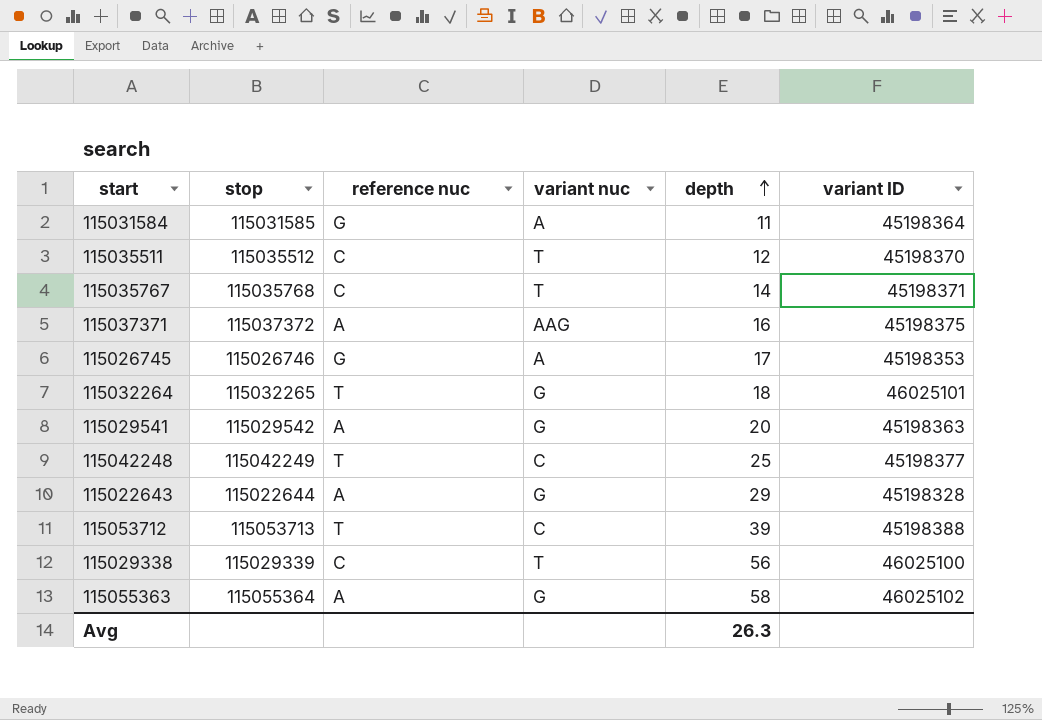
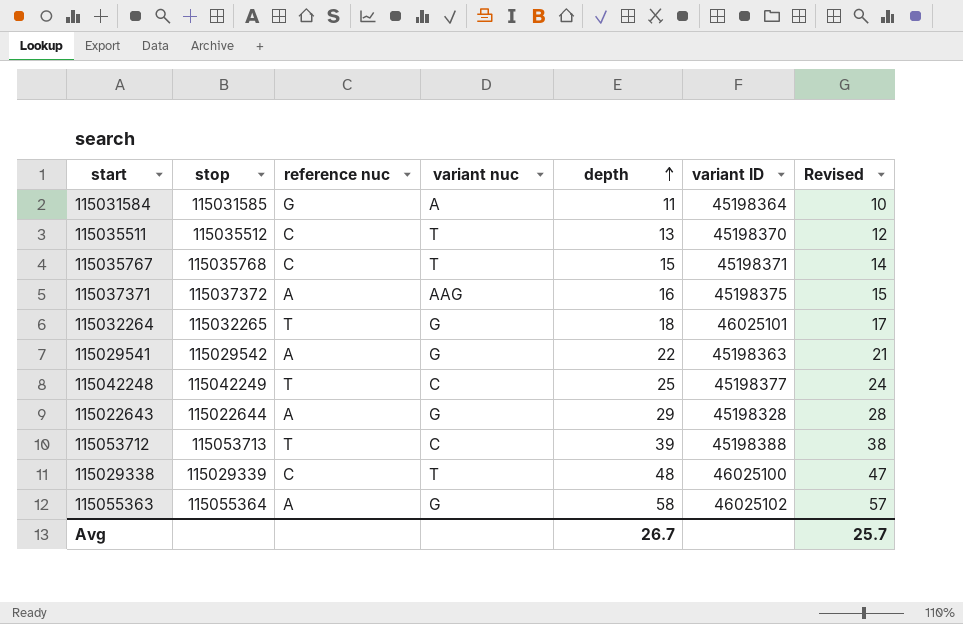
column Revised | formula: none -> [depth] - 1
row 115026745: 115026746 | G | A | 17 | 45198353 -> none
115035511 | depth: 12 -> 13
115035767 | depth: 14 -> 15
115029541 | depth: 20 -> 22
115029338 | depth: 56 -> 48
Avg | depth: 26.3 -> 26.7

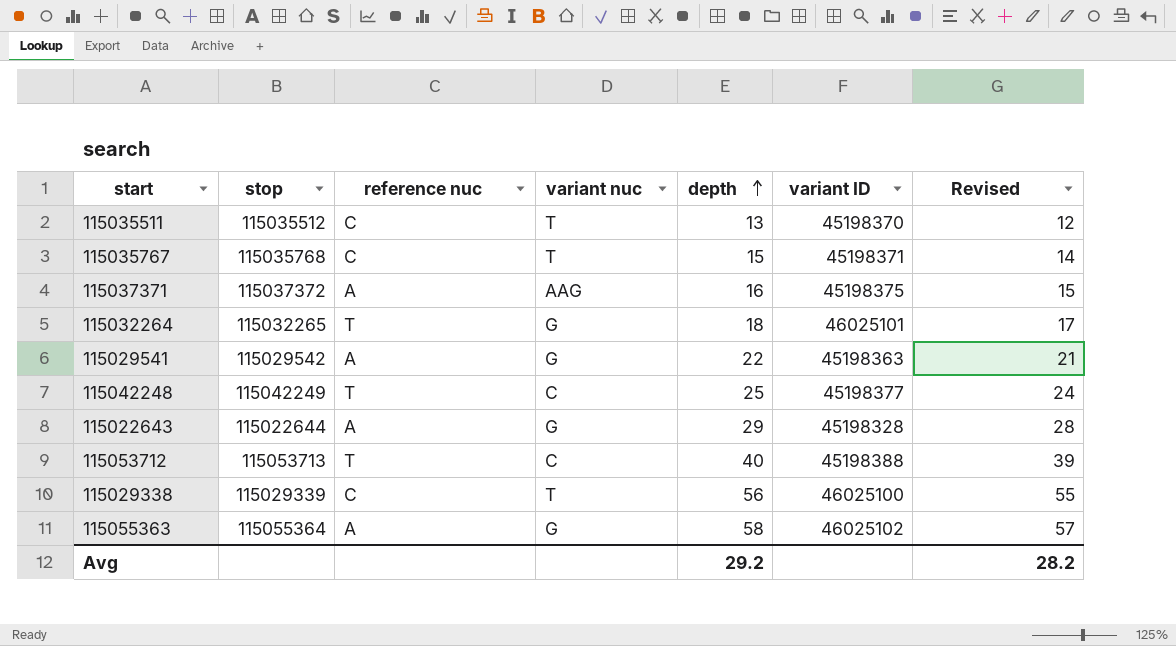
row 115031584: 115031585 | G | A | 11 | 45198364 | 10 -> none
115053712 | depth: 39 -> 40
115053712 | Revised: 38 -> 39
115029338 | depth: 48 -> 56
115029338 | Revised: 47 -> 55
Avg | depth: 26.7 -> 29.2
Avg | Revised: 25.7 -> 28.2

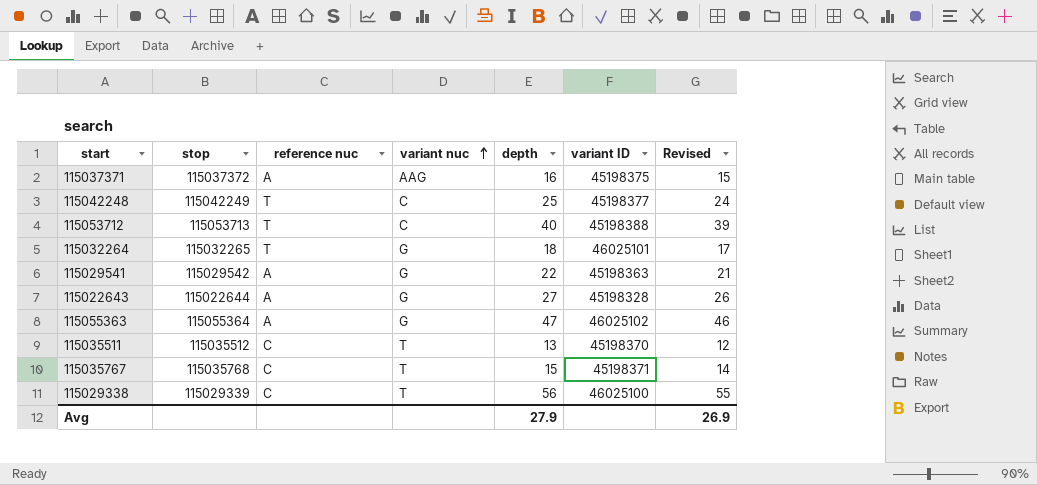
row order: depth ascending -> variant nuc ascending
115022643 | depth: 29 -> 27
115022643 | Revised: 28 -> 26
115055363 | depth: 58 -> 47
115055363 | Revised: 57 -> 46
Avg | depth: 29.2 -> 27.9
Avg | Revised: 28.2 -> 26.9

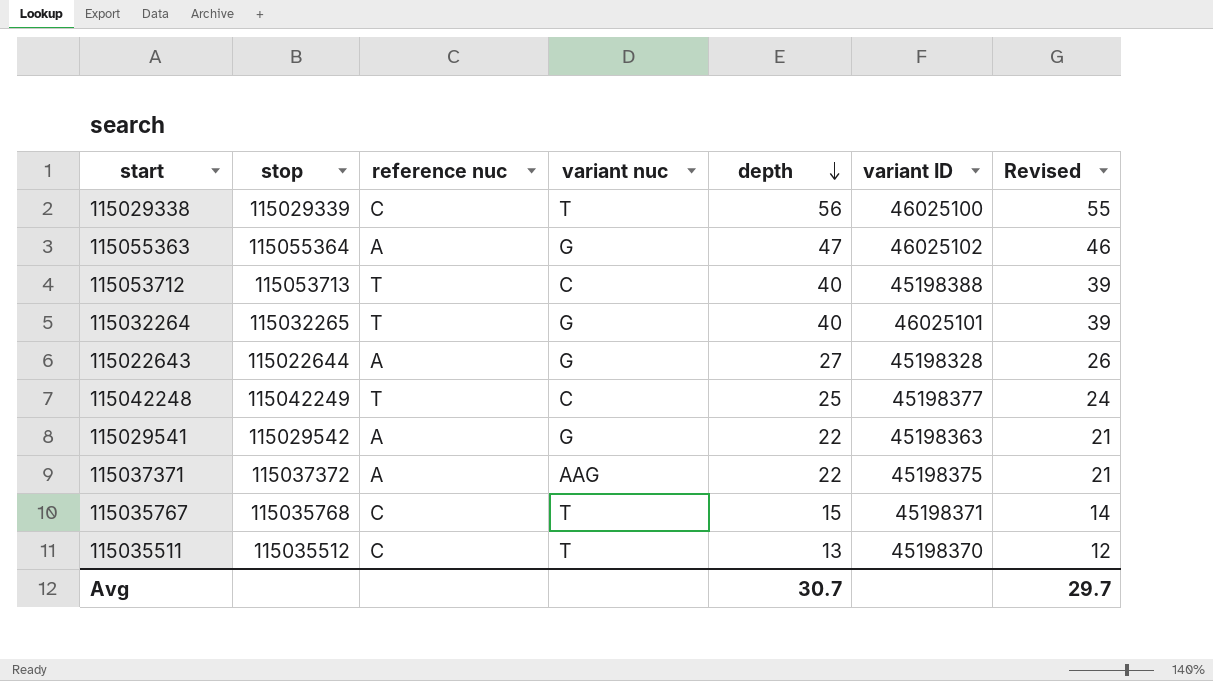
row order: variant nuc ascending -> depth descending
115032264 | depth: 18 -> 40
115032264 | Revised: 17 -> 39
115037371 | depth: 16 -> 22
115037371 | Revised: 15 -> 21
Avg | depth: 27.9 -> 30.7
Avg | Revised: 26.9 -> 29.7

